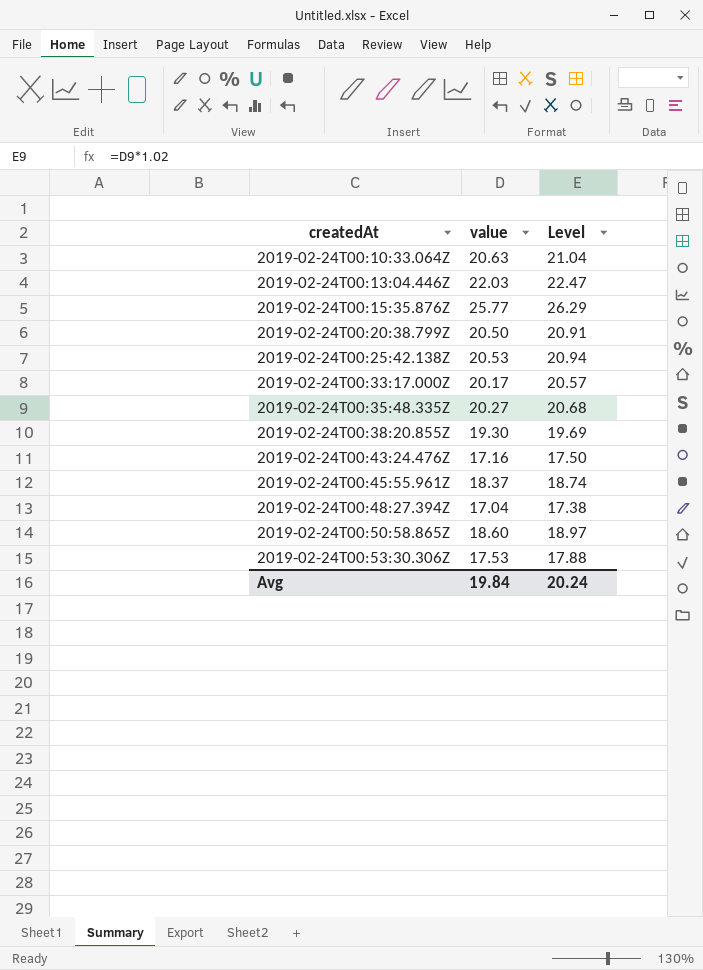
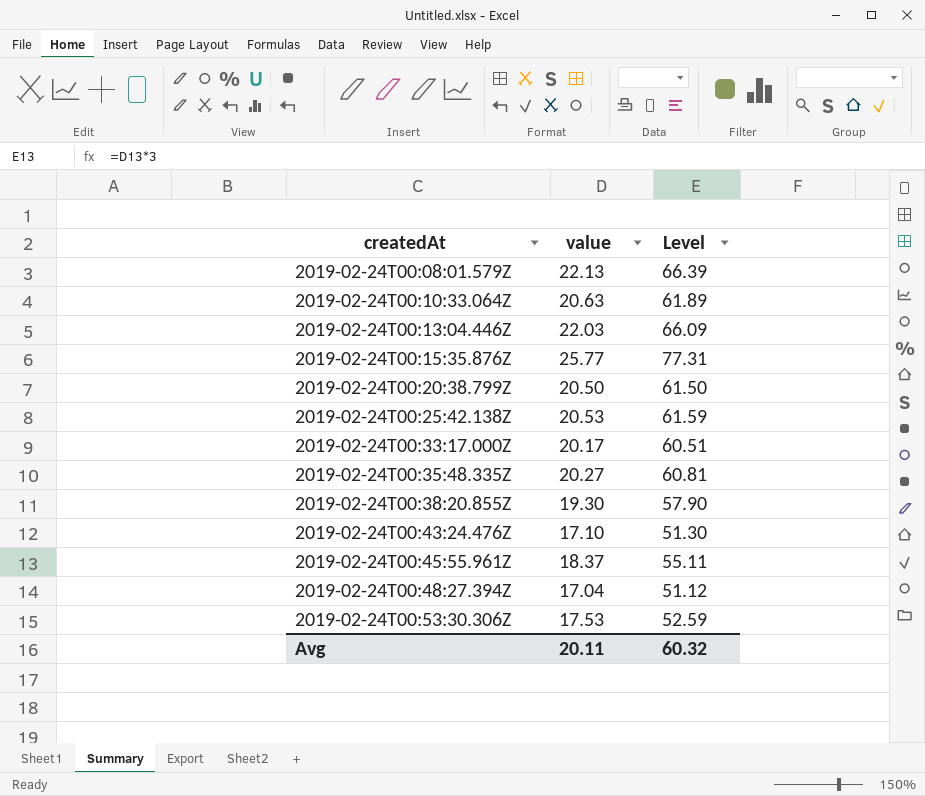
column Level | formula: [value] * 1.02 -> [value] * 3
row 2019-02-24T00:50:58.865Z: 18.60 | 18.97 -> none
row 2019-02-24T00:08:01.579Z: none -> 22.13 | 66.39
2019-02-24T00:43:24.476Z | value: 17.16 -> 17.10
Avg | value: 19.84 -> 20.11
Avg | Level: 20.24 -> 60.32

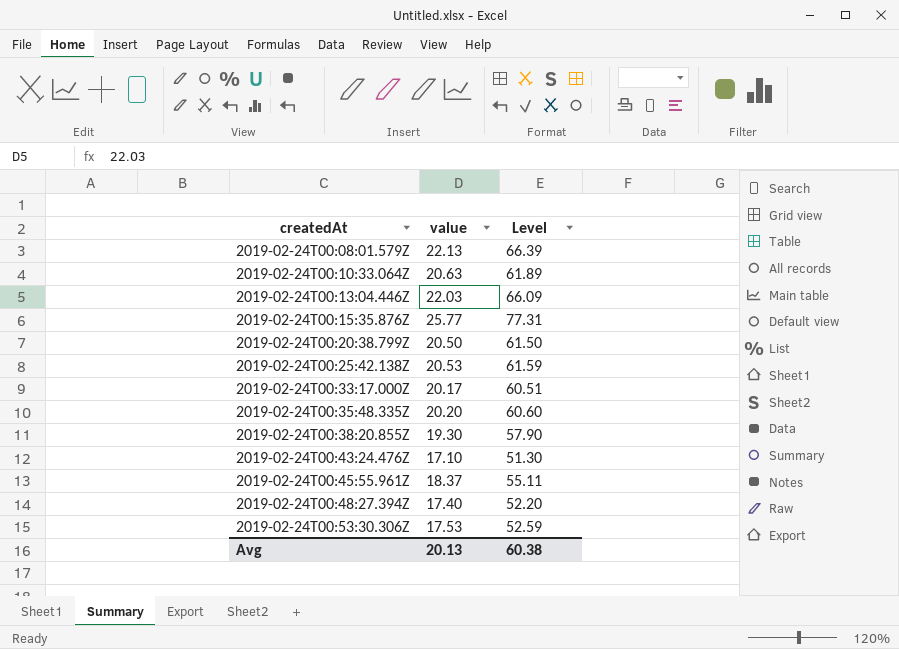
2019-02-24T00:35:48.335Z | value: 20.27 -> 20.20
2019-02-24T00:35:48.335Z | Level: 60.81 -> 60.60
2019-02-24T00:48:27.394Z | value: 17.04 -> 17.40
2019-02-24T00:48:27.394Z | Level: 51.12 -> 52.20
Avg | value: 20.11 -> 20.13
Avg | Level: 60.32 -> 60.38

